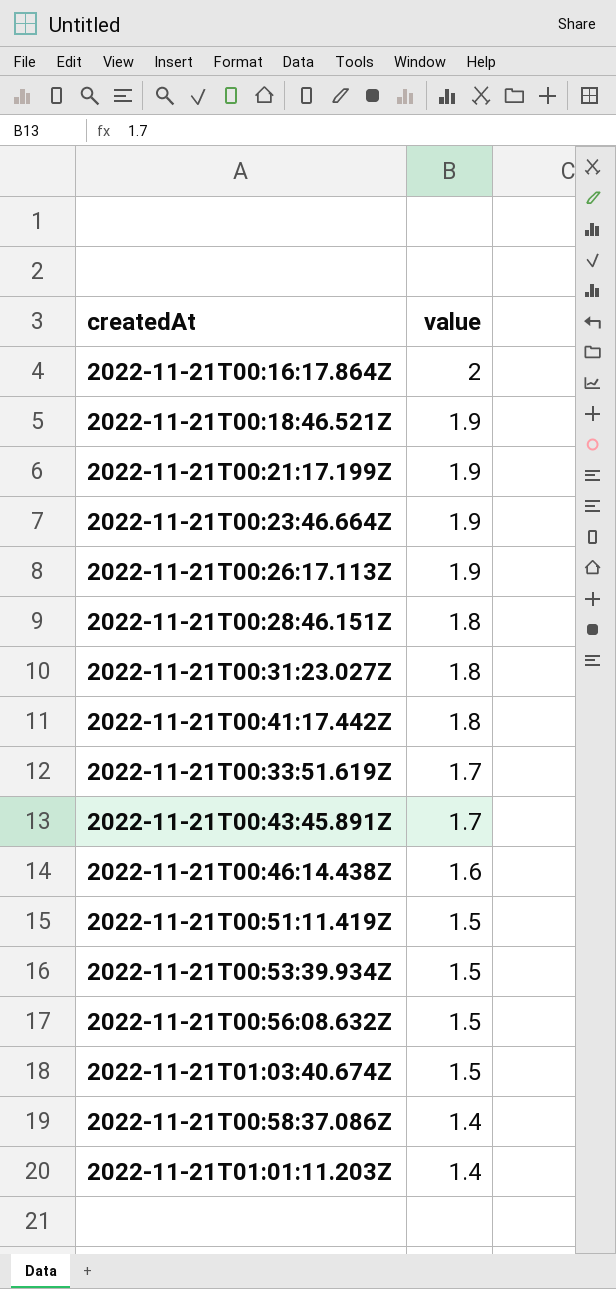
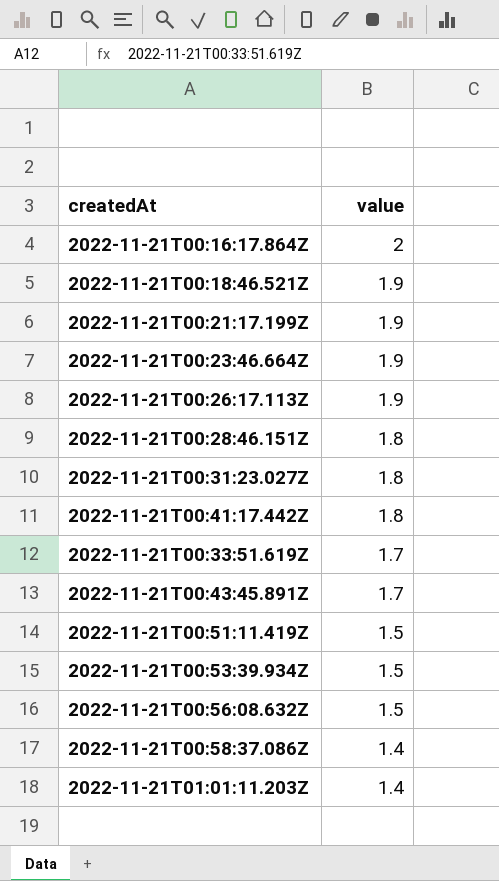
row 2022-11-21T00:46:14.438Z: 1.6 -> none
row 2022-11-21T01:03:40.674Z: 1.5 -> none

